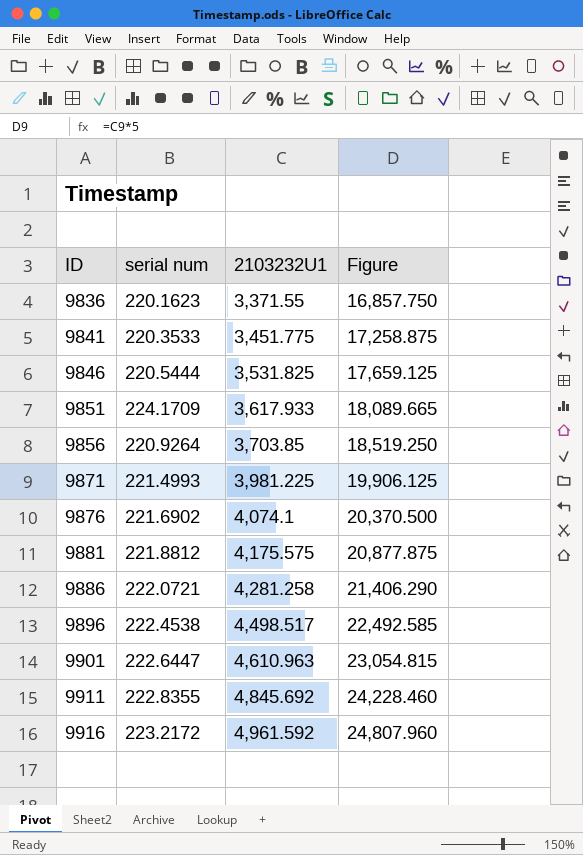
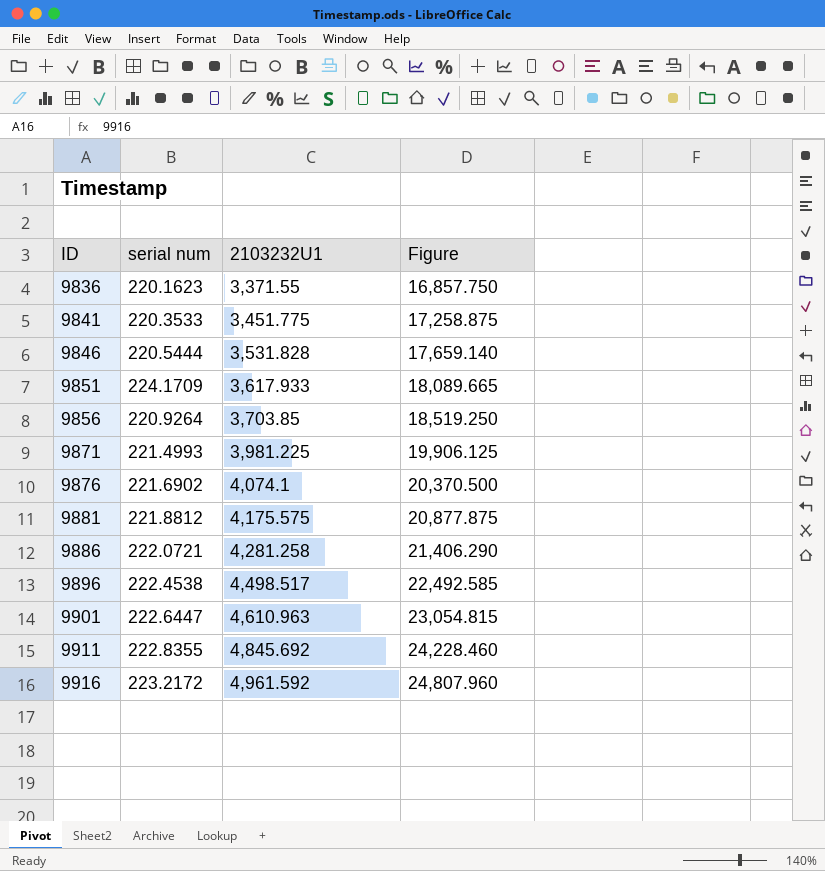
9846 | 2103232U1: 3,531.825 -> 3,531.828
9846 | Figure: 17,659.125 -> 17,659.140

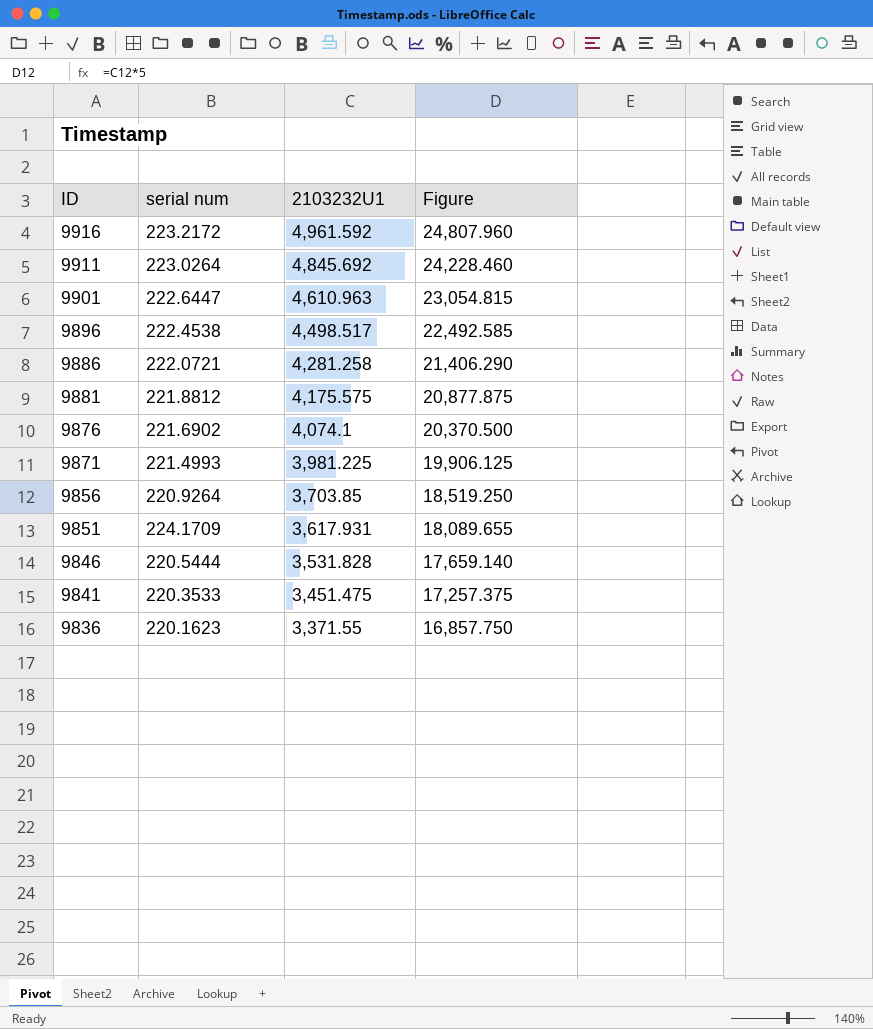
row order: ID ascending -> ID descending
9911 | serial num: 222.8355 -> 223.0264
9851 | 2103232U1: 3,617.933 -> 3,617.931
9851 | Figure: 18,089.665 -> 18,089.655
9841 | 2103232U1: 3,451.775 -> 3,451.475
9841 | Figure: 17,258.875 -> 17,257.375

